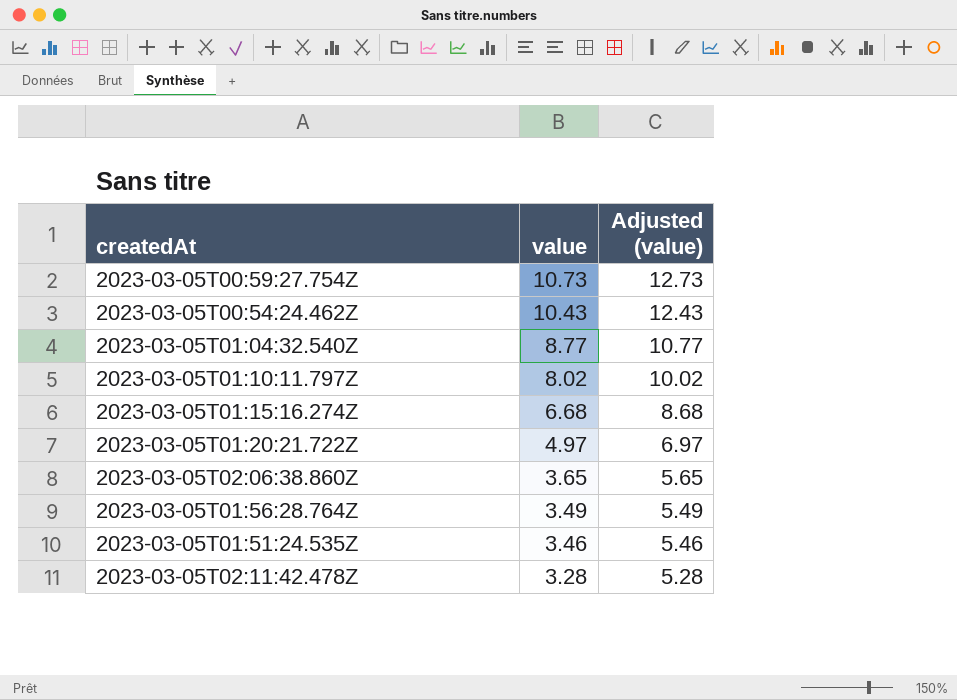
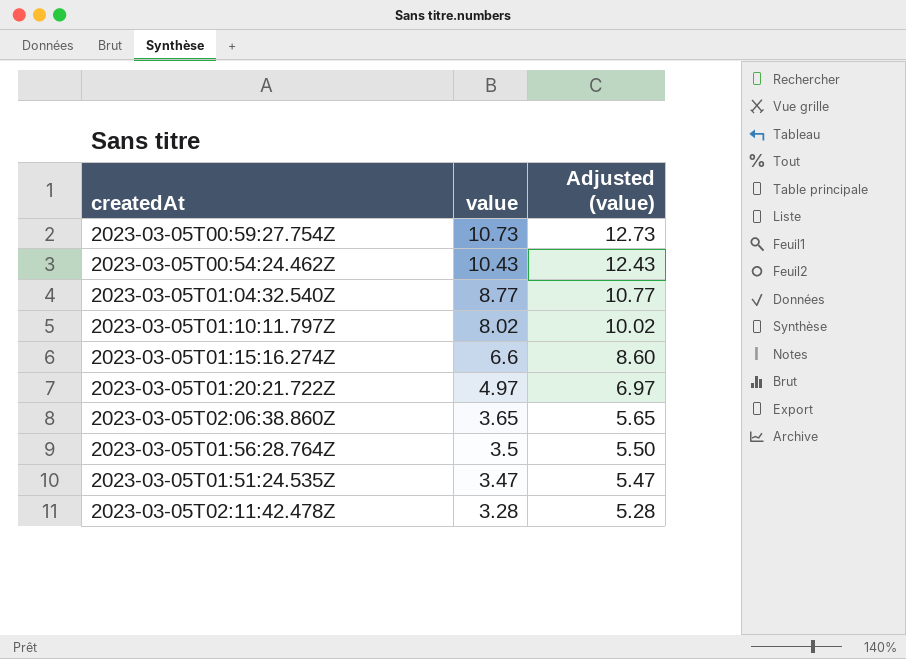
2023-03-05T01:15:16.274Z | value: 6.68 -> 6.6
2023-03-05T01:15:16.274Z | Adjusted (value): 8.68 -> 8.60
2023-03-05T01:56:28.764Z | value: 3.49 -> 3.5
2023-03-05T01:56:28.764Z | Adjusted (value): 5.49 -> 5.50
2023-03-05T01:51:24.535Z | value: 3.46 -> 3.47
2023-03-05T01:51:24.535Z | Adjusted (value): 5.46 -> 5.47

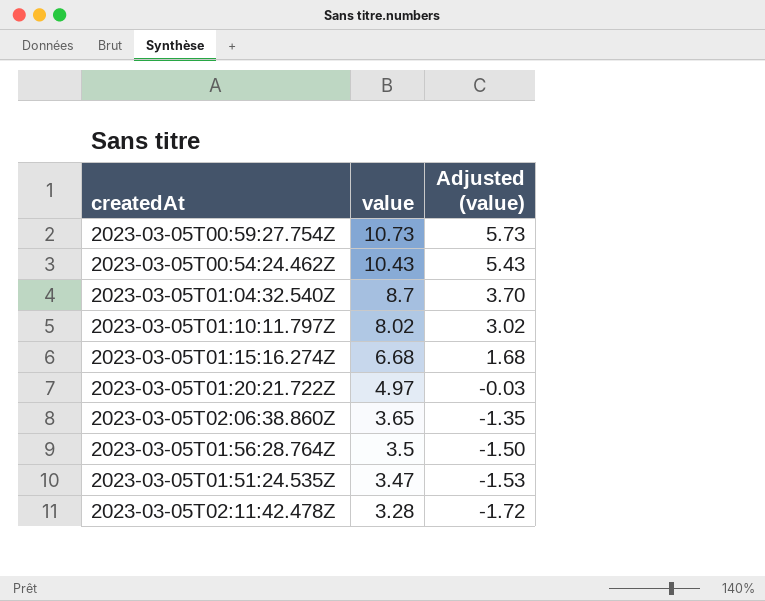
column Adjusted (value) | formula: [value] + 2 -> [value] - 5
2023-03-05T01:04:32.540Z | value: 8.77 -> 8.7
2023-03-05T01:15:16.274Z | value: 6.6 -> 6.68

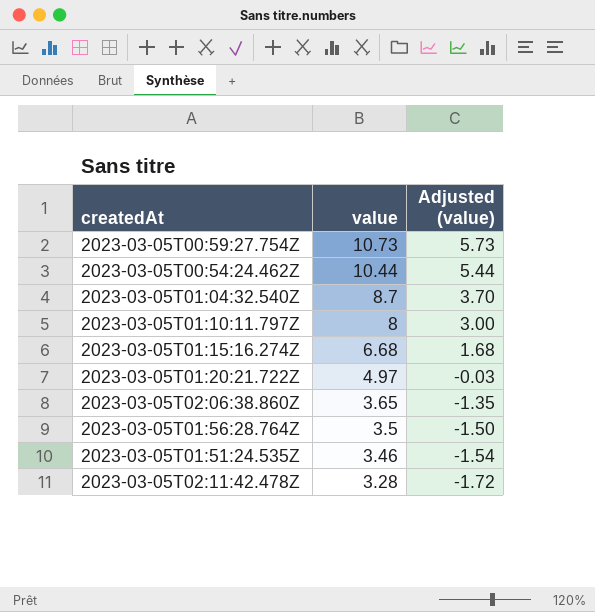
2023-03-05T00:54:24.462Z | value: 10.43 -> 10.44
2023-03-05T00:54:24.462Z | Adjusted (value): 5.43 -> 5.44
2023-03-05T01:10:11.797Z | value: 8.02 -> 8
2023-03-05T01:10:11.797Z | Adjusted (value): 3.02 -> 3.00
2023-03-05T01:51:24.535Z | value: 3.47 -> 3.46
2023-03-05T01:51:24.535Z | Adjusted (value): -1.53 -> -1.54

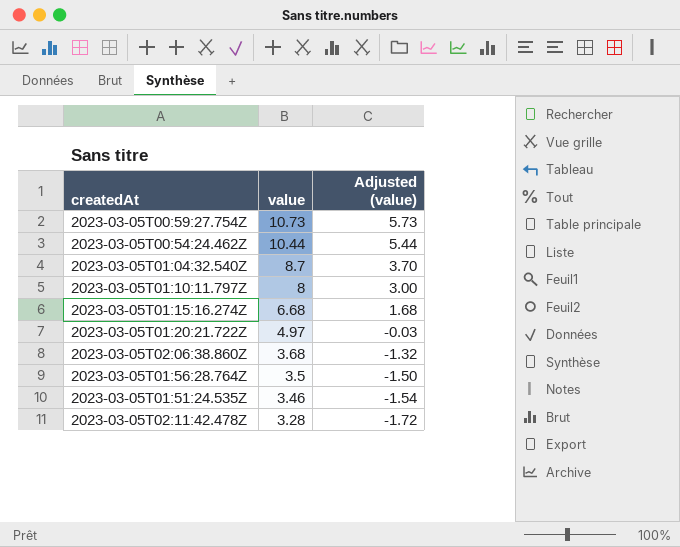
2023-03-05T02:06:38.860Z | value: 3.65 -> 3.68
2023-03-05T02:06:38.860Z | Adjusted (value): -1.35 -> -1.32

